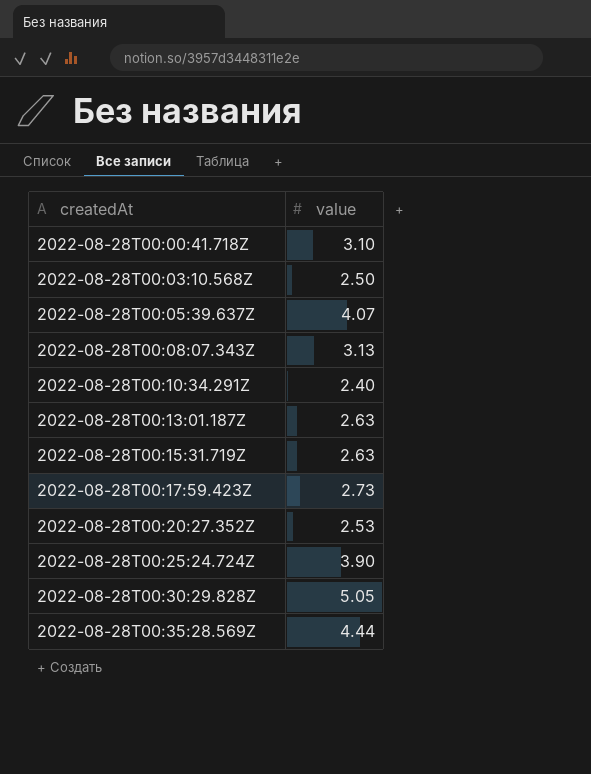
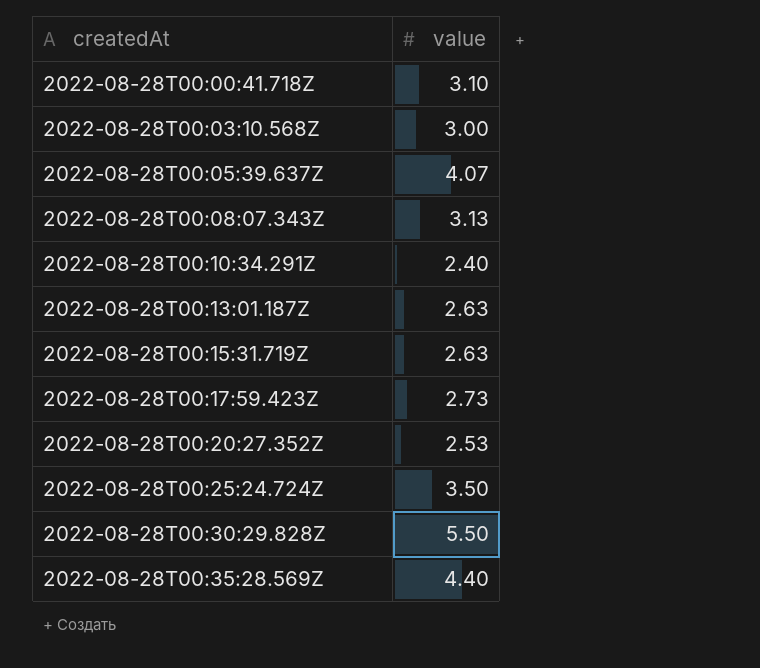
2022-08-28T00:03:10.568Z | value: 2.50 -> 3.00
2022-08-28T00:25:24.724Z | value: 3.90 -> 3.50
2022-08-28T00:30:29.828Z | value: 5.05 -> 5.50
2022-08-28T00:35:28.569Z | value: 4.44 -> 4.40

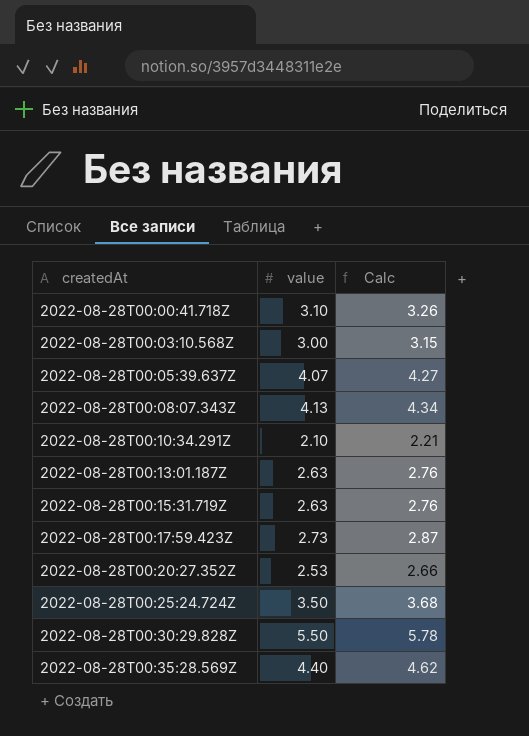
column Calc | formula: none -> [value] * 1.05
2022-08-28T00:08:07.343Z | value: 3.13 -> 4.13
2022-08-28T00:10:34.291Z | value: 2.40 -> 2.10

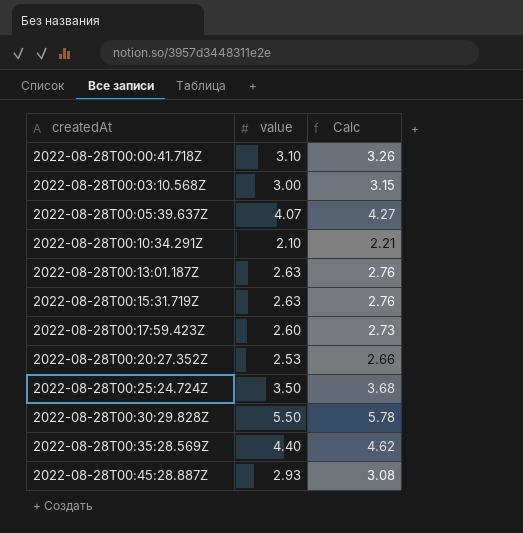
row 2022-08-28T00:08:07.343Z: 4.13 | 4.34 -> none
2022-08-28T00:17:59.423Z | value: 2.73 -> 2.60
2022-08-28T00:17:59.423Z | Calc: 2.87 -> 2.73
row 2022-08-28T00:45:28.887Z: none -> 2.93 | 3.08

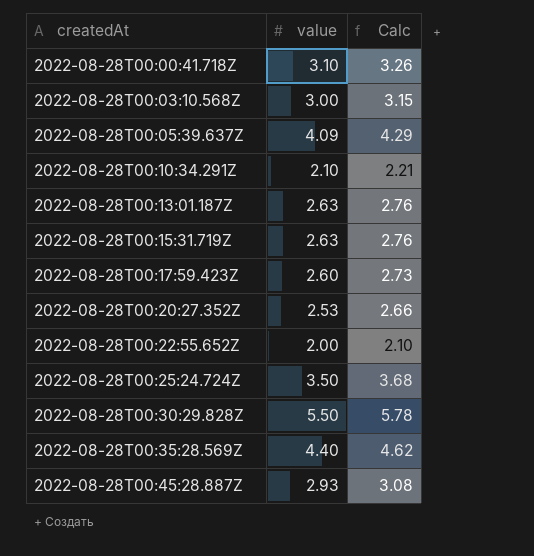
2022-08-28T00:05:39.637Z | value: 4.07 -> 4.09
2022-08-28T00:05:39.637Z | Calc: 4.27 -> 4.29
row 2022-08-28T00:22:55.652Z: none -> 2.00 | 2.10

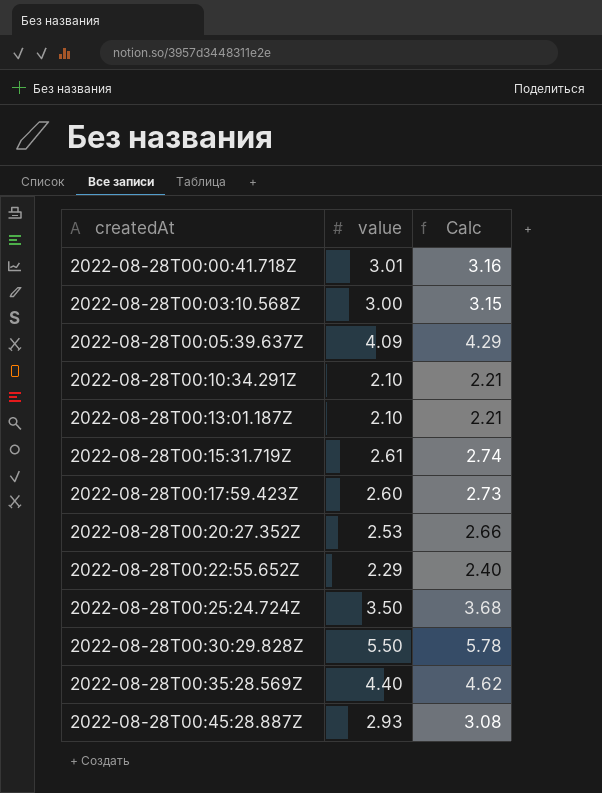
2022-08-28T00:00:41.718Z | value: 3.10 -> 3.01
2022-08-28T00:00:41.718Z | Calc: 3.26 -> 3.16
2022-08-28T00:13:01.187Z | value: 2.63 -> 2.10
2022-08-28T00:13:01.187Z | Calc: 2.76 -> 2.21
2022-08-28T00:15:31.719Z | value: 2.63 -> 2.61
2022-08-28T00:15:31.719Z | Calc: 2.76 -> 2.74
2022-08-28T00:22:55.652Z | value: 2.00 -> 2.29
2022-08-28T00:22:55.652Z | Calc: 2.10 -> 2.40

